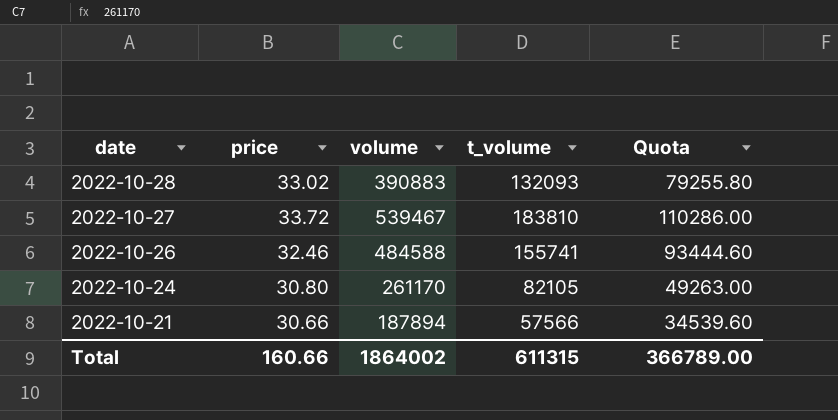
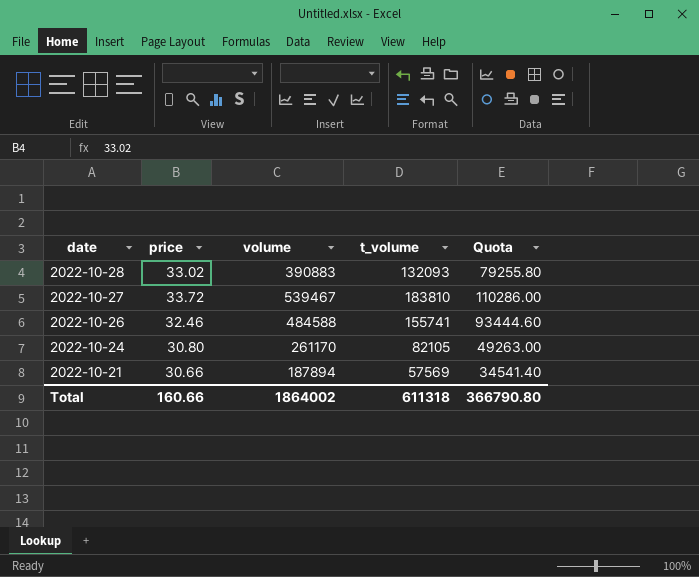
2022-10-21 | t_volume: 57566 -> 57569
2022-10-21 | Quota: 34539.60 -> 34541.40
Total | t_volume: 611315 -> 611318
Total | Quota: 366789.00 -> 366790.80

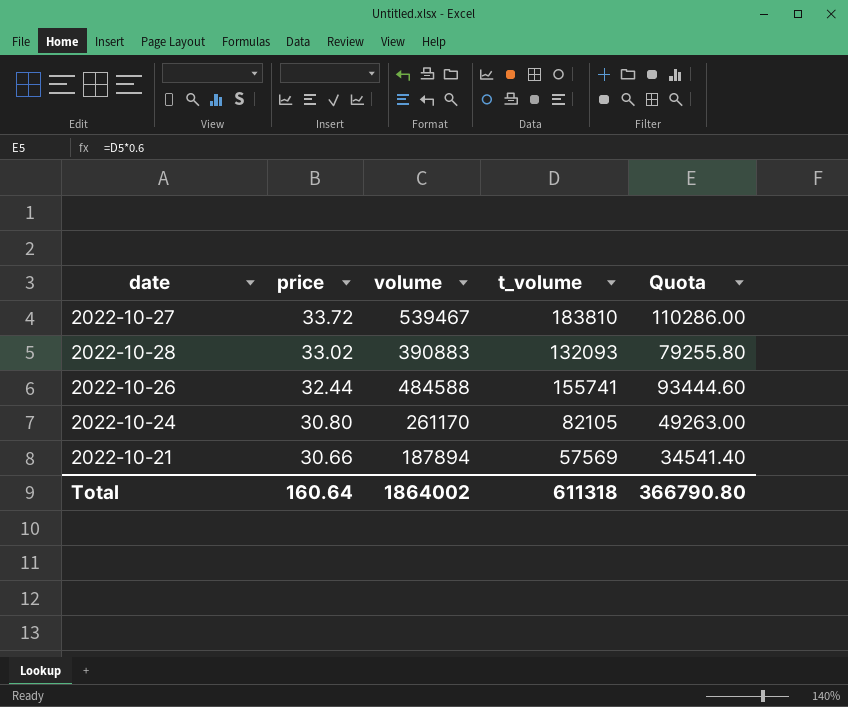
row order: date descending -> price descending
2022-10-26 | price: 32.46 -> 32.44
Total | price: 160.66 -> 160.64

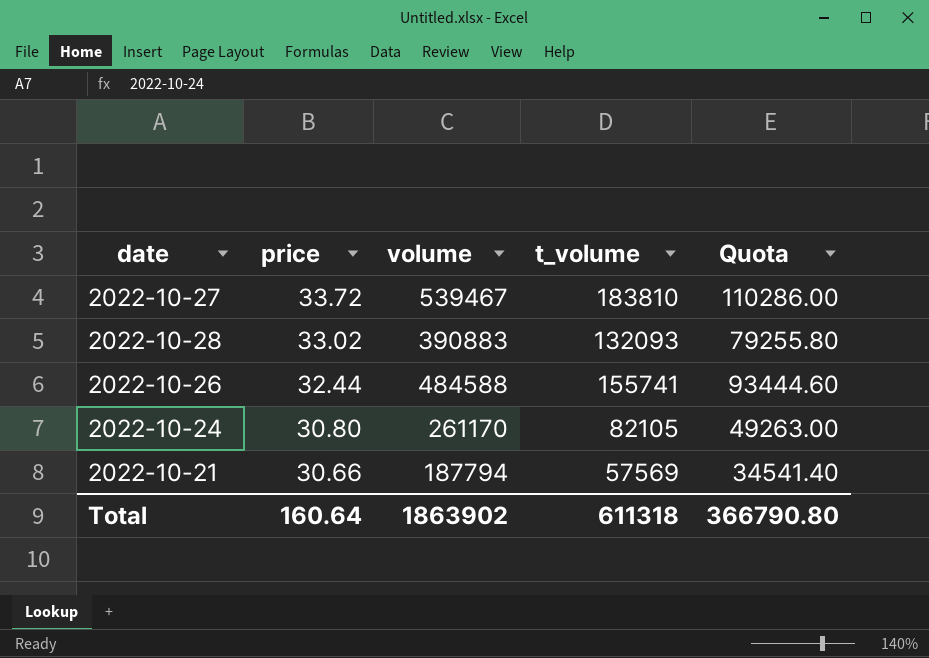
2022-10-21 | volume: 187894 -> 187794
Total | volume: 1864002 -> 1863902

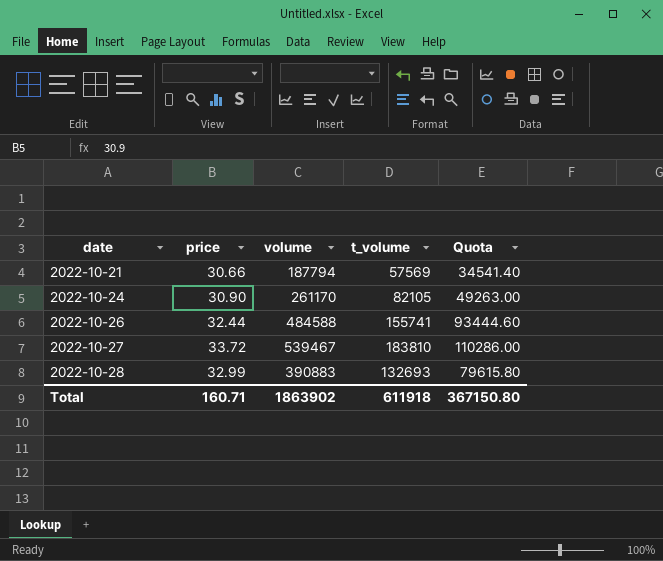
row order: price descending -> date ascending
2022-10-24 | price: 30.80 -> 30.90
2022-10-28 | price: 33.02 -> 32.99
2022-10-28 | t_volume: 132093 -> 132693
2022-10-28 | Quota: 79255.80 -> 79615.80
Total | price: 160.64 -> 160.71
Total | t_volume: 611318 -> 611918
Total | Quota: 366790.80 -> 367150.80

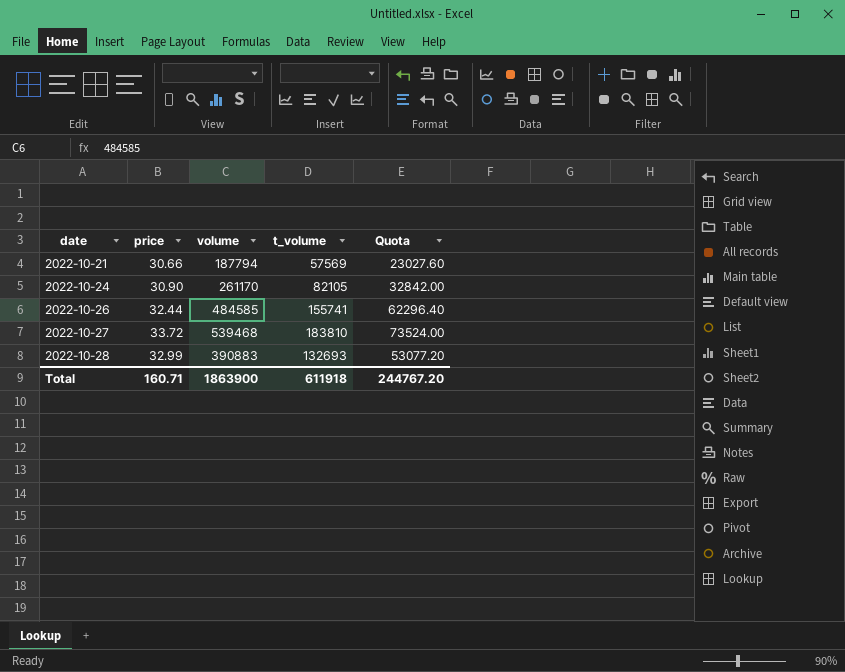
column Quota | formula: [t_volume] * 0.6 -> [t_volume] * 0.4
2022-10-26 | volume: 484588 -> 484585
2022-10-27 | volume: 539467 -> 539468
Total | volume: 1863902 -> 1863900
Total | Quota: 367150.80 -> 244767.20

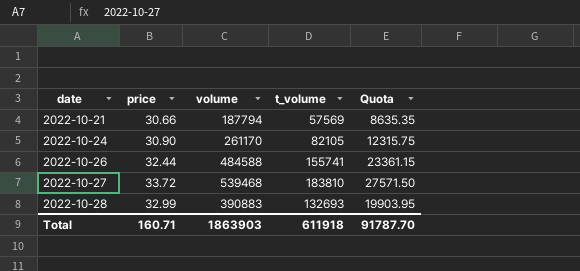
column Quota | formula: [t_volume] * 0.4 -> [t_volume] * 0.15
2022-10-26 | volume: 484585 -> 484588
Total | volume: 1863900 -> 1863903
Total | Quota: 244767.20 -> 91787.70

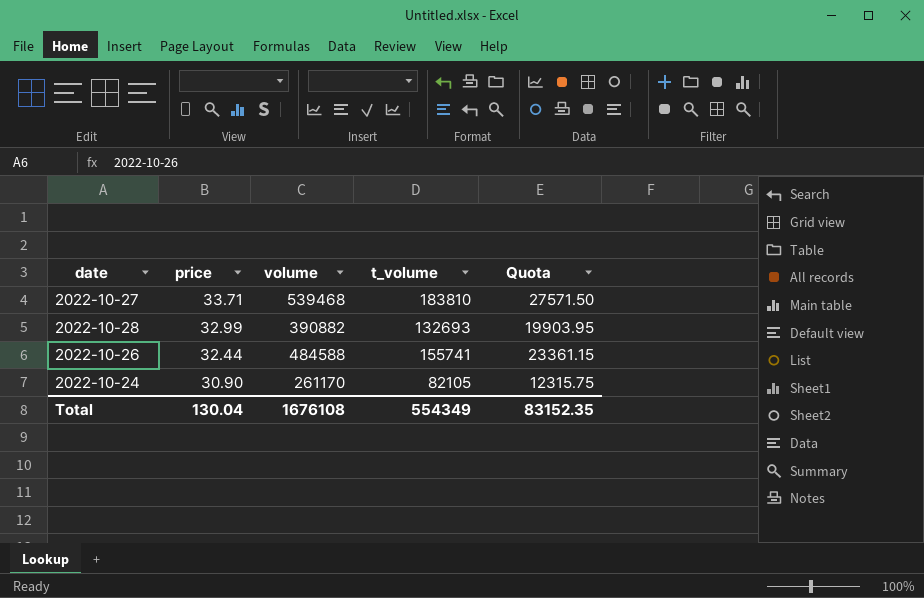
row order: date ascending -> price descending
row 2022-10-21: 30.66 | 187794 | 57569 | 8635.35 -> none
2022-10-27 | price: 33.72 -> 33.71
2022-10-28 | volume: 390883 -> 390882
Total | price: 160.71 -> 130.04
Total | volume: 1863903 -> 1676108
Total | t_volume: 611918 -> 554349
Total | Quota: 91787.70 -> 83152.35

